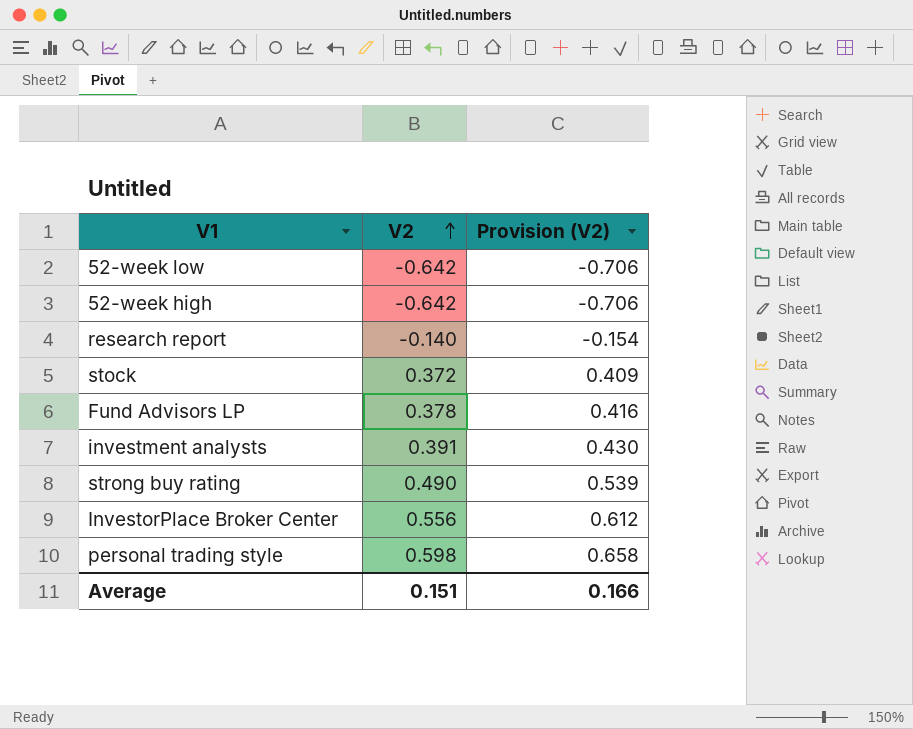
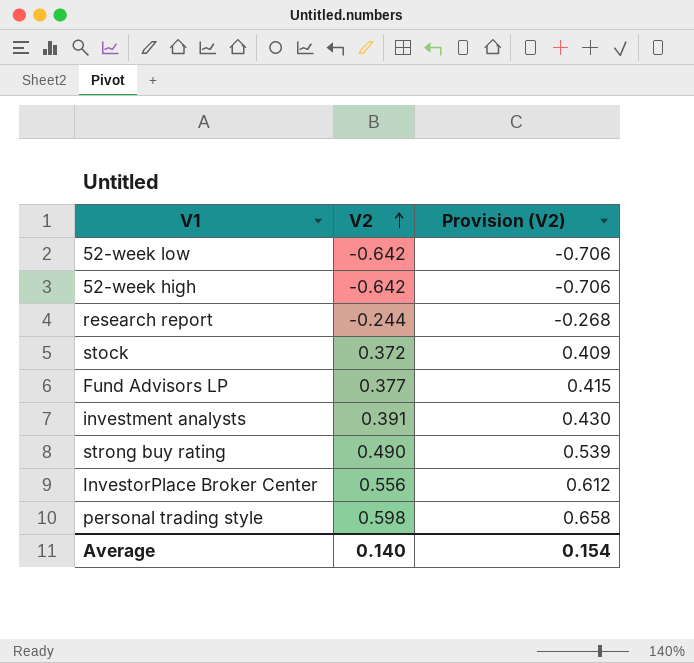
research report | V2: -0.140 -> -0.244
research report | Provision (V2): -0.154 -> -0.268
Fund Advisors LP | V2: 0.378 -> 0.377
Fund Advisors LP | Provision (V2): 0.416 -> 0.415
Average | V2: 0.151 -> 0.140
Average | Provision (V2): 0.166 -> 0.154

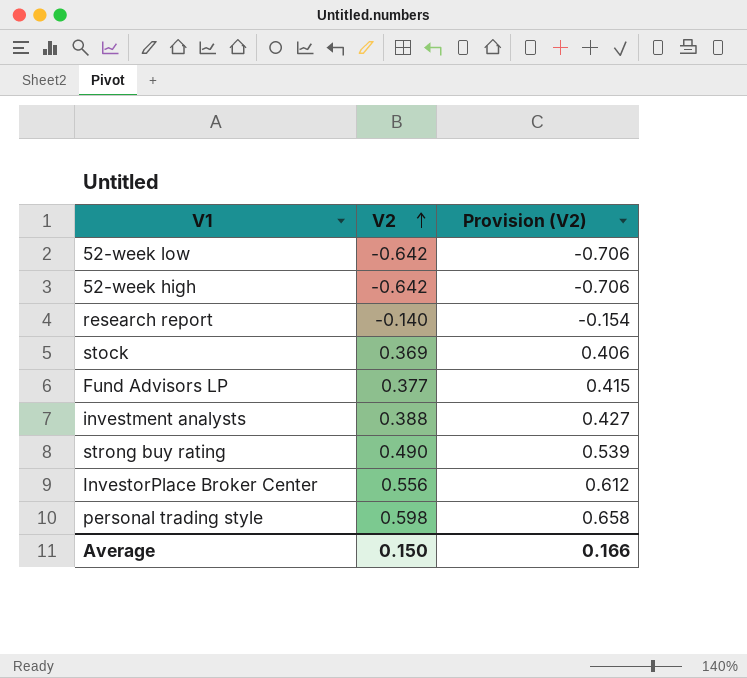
research report | V2: -0.244 -> -0.140
research report | Provision (V2): -0.268 -> -0.154
stock | V2: 0.372 -> 0.369
stock | Provision (V2): 0.409 -> 0.406
investment analysts | V2: 0.391 -> 0.388
investment analysts | Provision (V2): 0.430 -> 0.427
Average | V2: 0.140 -> 0.150
Average | Provision (V2): 0.154 -> 0.166

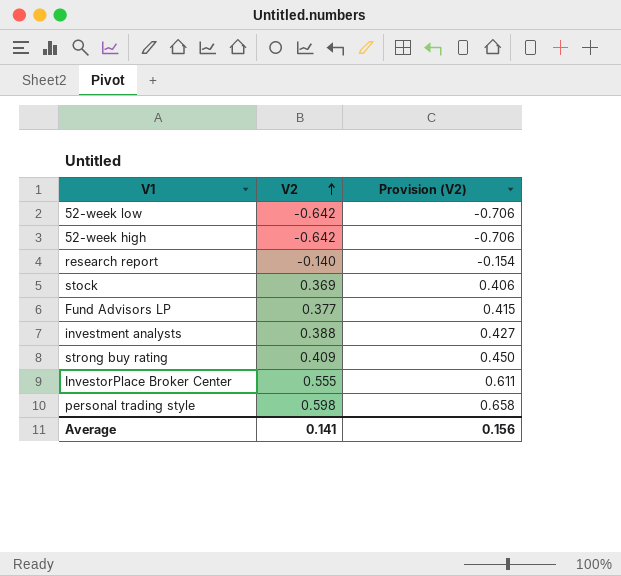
strong buy rating | V2: 0.490 -> 0.409
strong buy rating | Provision (V2): 0.539 -> 0.450
InvestorPlace Broker Center | V2: 0.556 -> 0.555
InvestorPlace Broker Center | Provision (V2): 0.612 -> 0.611
Average | V2: 0.150 -> 0.141
Average | Provision (V2): 0.166 -> 0.156

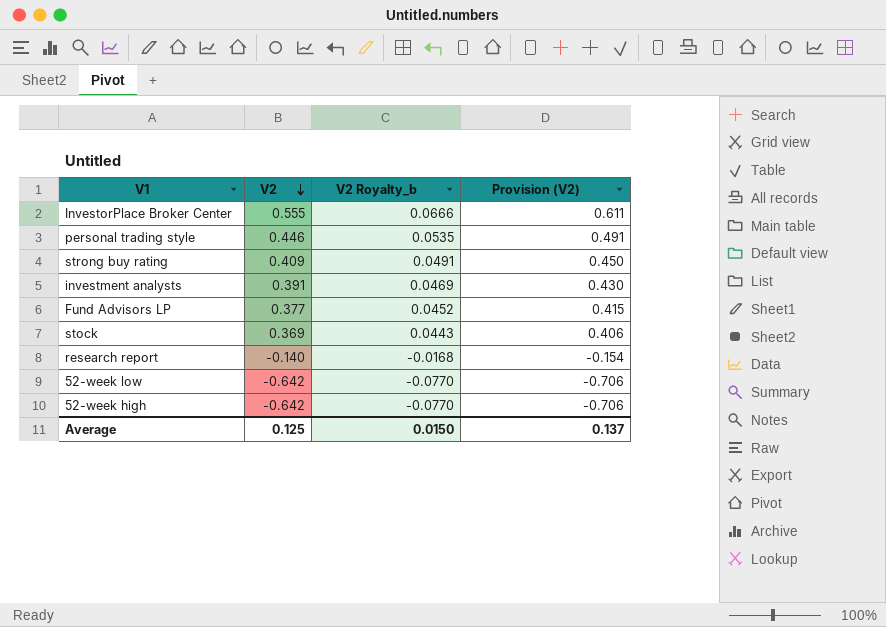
row order: V2 ascending -> V2 descending
column V2 Royalty_b | formula: none -> [V2] * 0.12
personal trading style | V2: 0.598 -> 0.446
personal trading style | Provision (V2): 0.658 -> 0.491
investment analysts | V2: 0.388 -> 0.391
investment analysts | Provision (V2): 0.427 -> 0.430
Average | V2: 0.141 -> 0.125
Average | Provision (V2): 0.156 -> 0.137

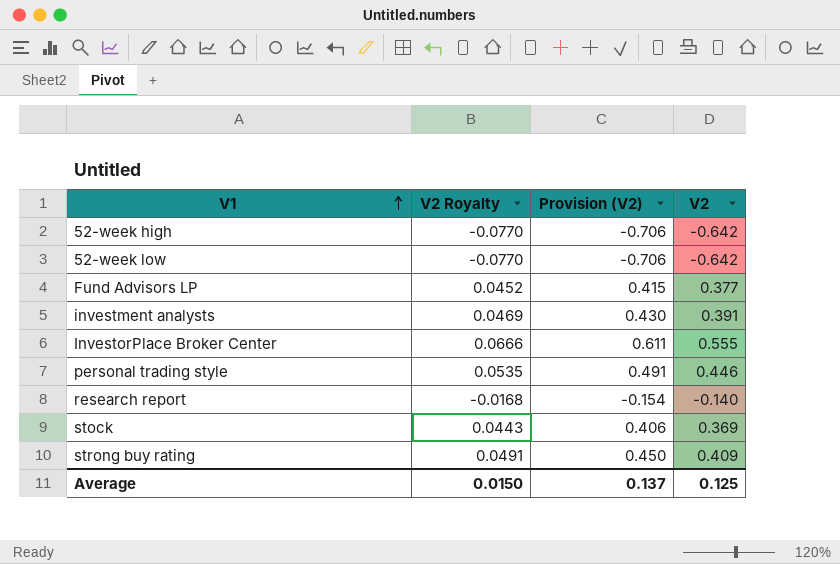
row order: V2 descending -> V1 ascending
column name: V2 Royalty_b -> V2 Royalty
column V2 | position: 2 -> 4

